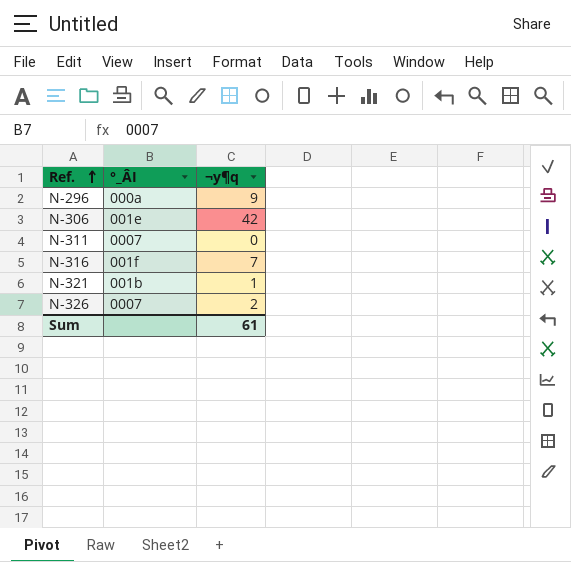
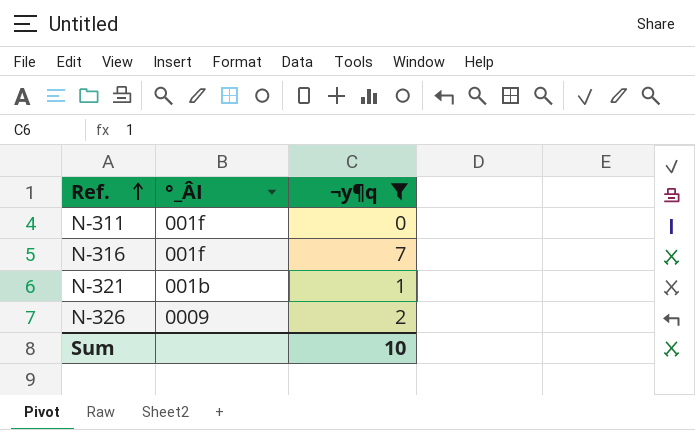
filter: none -> ¬y¶q <= 7
N-311 | °_ÂI: 0007 -> 001f
N-326 | °_ÂI: 0007 -> 0009
Sum | ¬y¶q: 61 -> 10

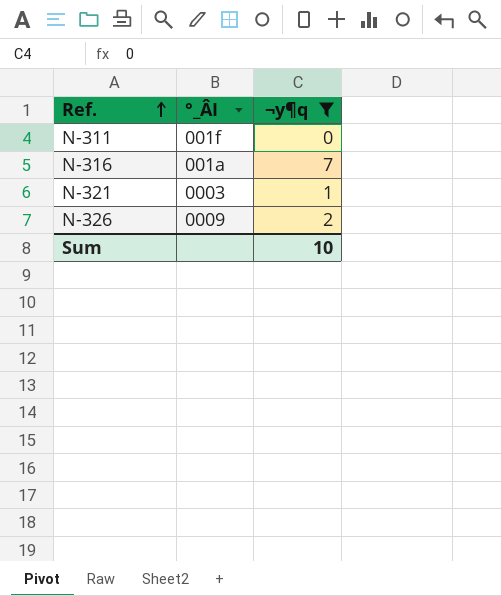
N-316 | °_ÂI: 001f -> 001a
N-321 | °_ÂI: 001b -> 0003

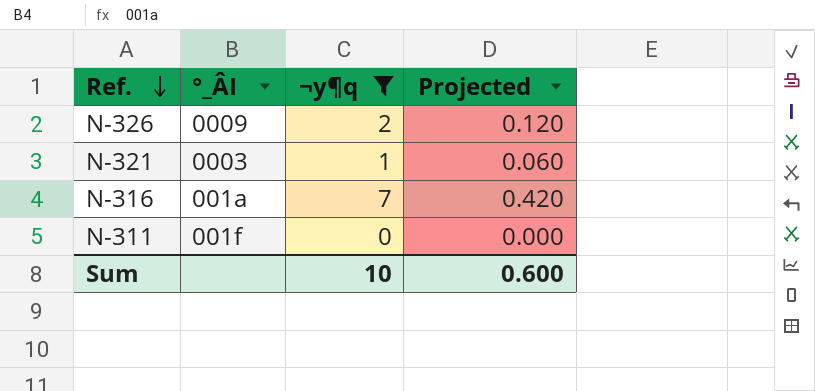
row order: Ref. ascending -> Ref. descending
column Projected | formula: none -> [¬y¶q] * 0.06

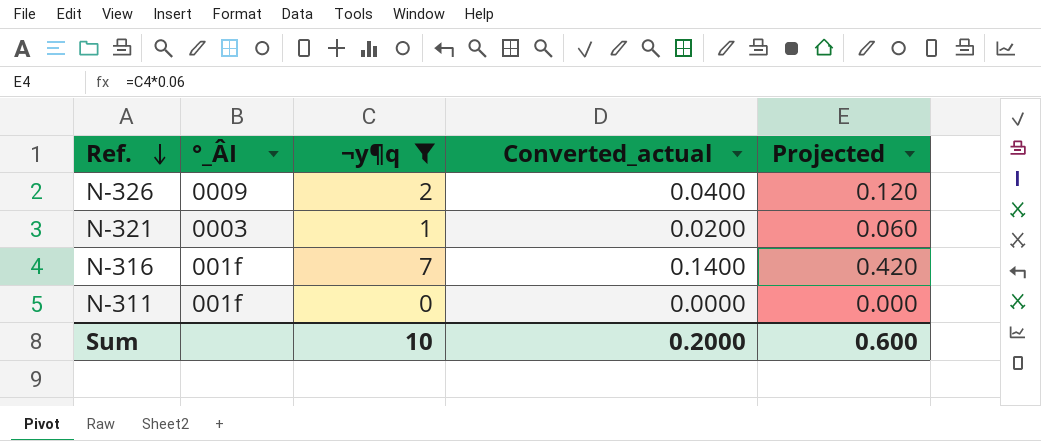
column Converted_actual | formula: none -> [¬y¶q] * 0.02
N-316 | °_ÂI: 001a -> 001f

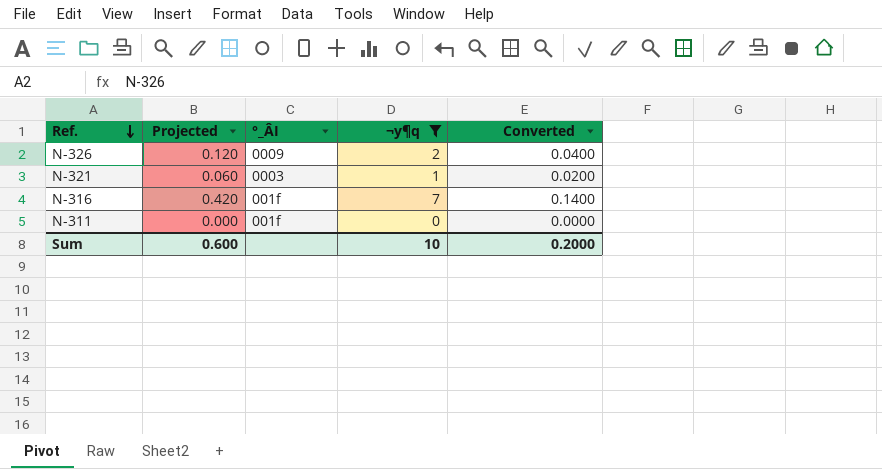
column Projected | position: 5 -> 2
column name: Converted_actual -> Converted

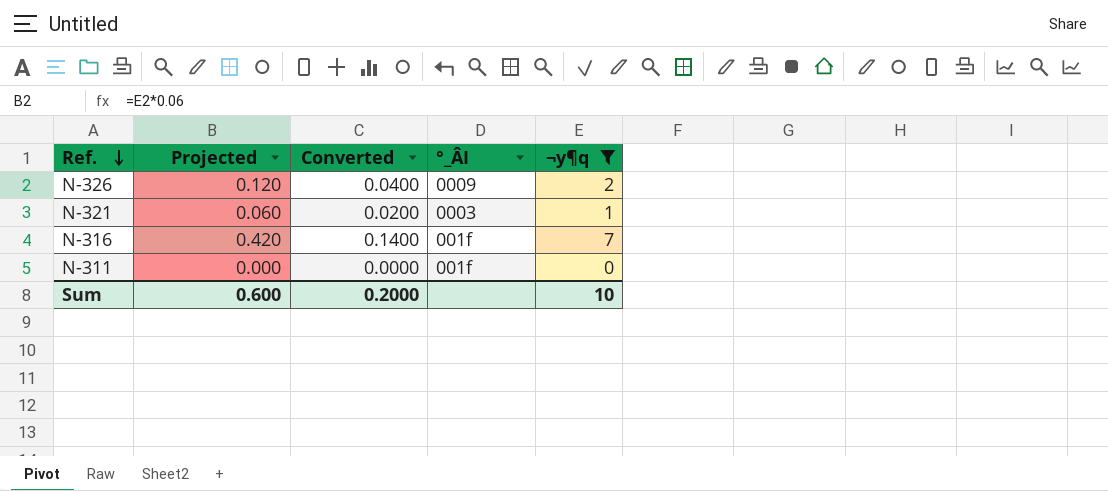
column Converted | position: 5 -> 3

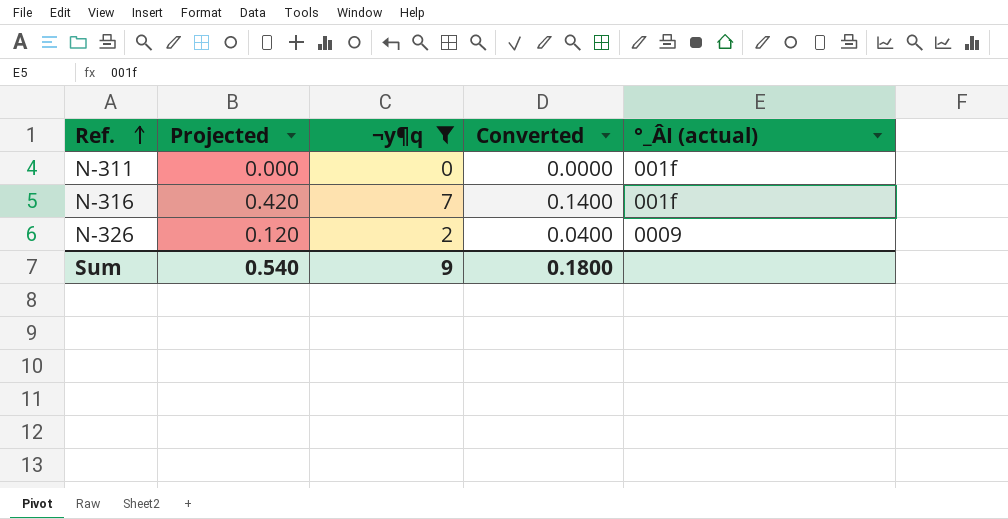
row order: Ref. descending -> Ref. ascending
column ¬y¶q | position: 5 -> 3
column name: °_ÂI -> °_ÂI (actual)
row N-321: 0.060 | 0.0200 | 0003 | 1 -> none
Sum | Projected: 0.600 -> 0.540
Sum | ¬y¶q: 10 -> 9
Sum | Converted: 0.2000 -> 0.1800

